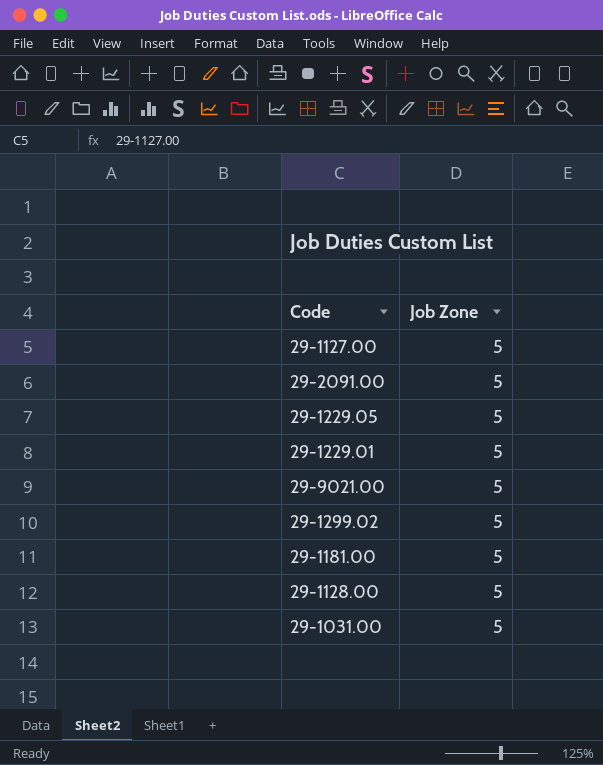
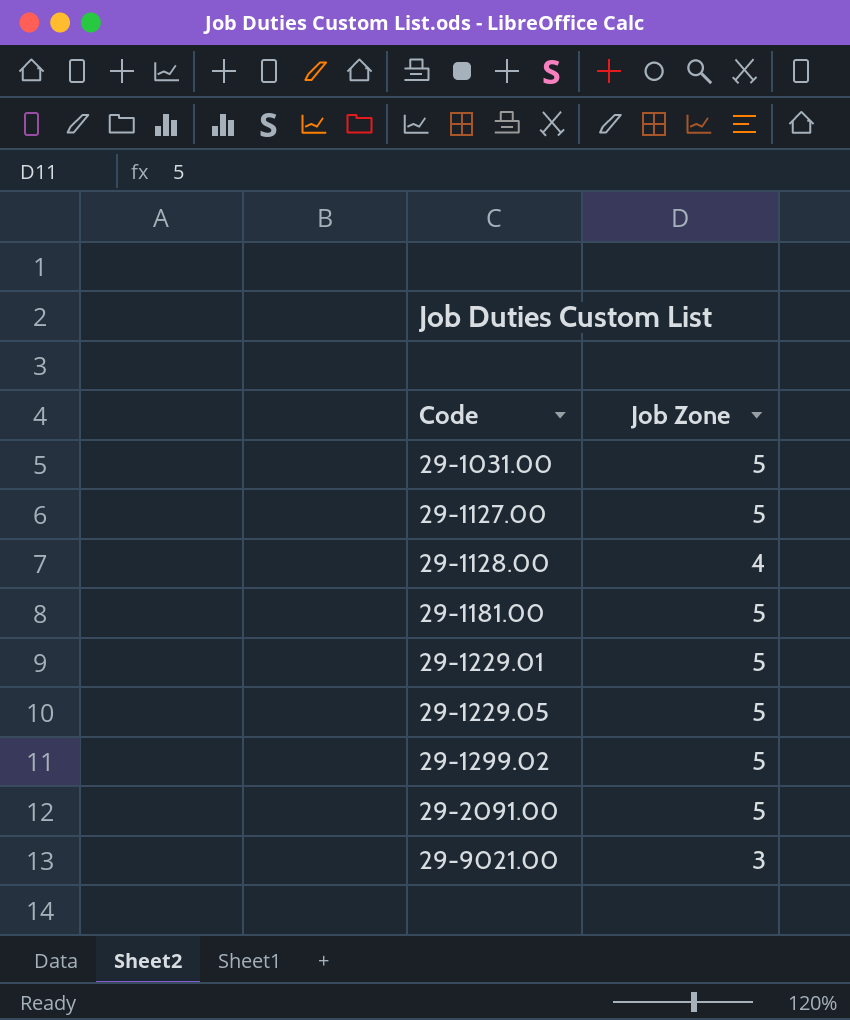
row order: none -> Code ascending
29-1128.00 | Job Zone: 5 -> 4
29-9021.00 | Job Zone: 5 -> 3

